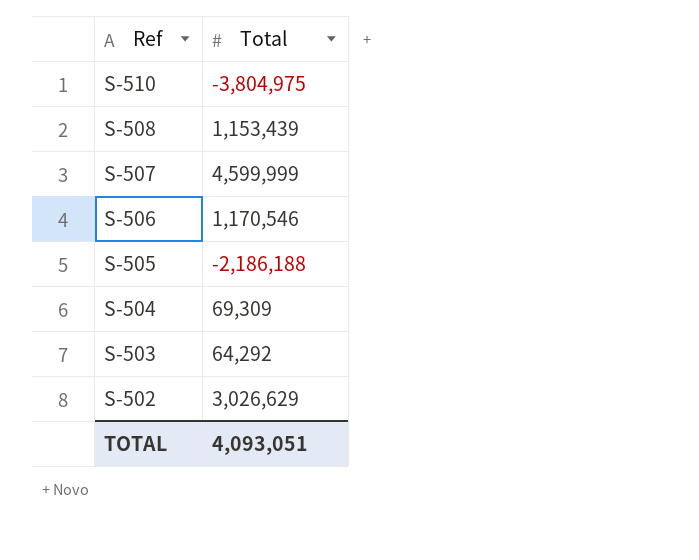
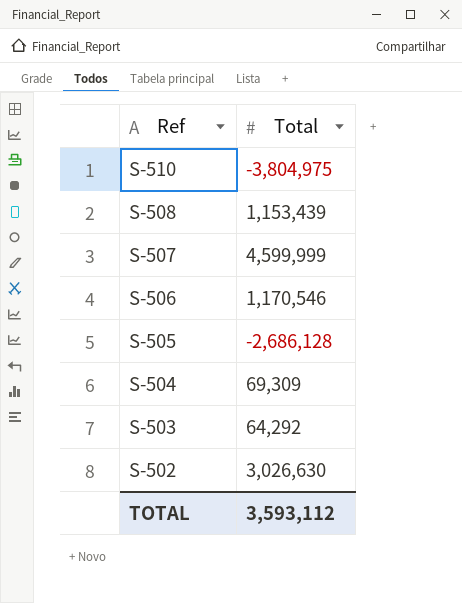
S-505 | Total: -2,186,188 -> -2,686,128
S-502 | Total: 3,026,629 -> 3,026,630
TOTAL | Total: 4,093,051 -> 3,593,112

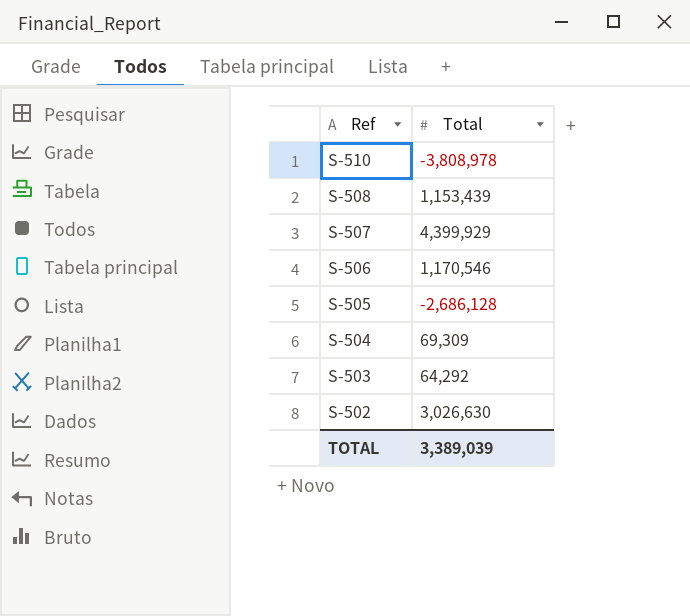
S-510 | Total: -3,804,975 -> -3,808,978
S-507 | Total: 4,599,999 -> 4,399,929
TOTAL | Total: 3,593,112 -> 3,389,039

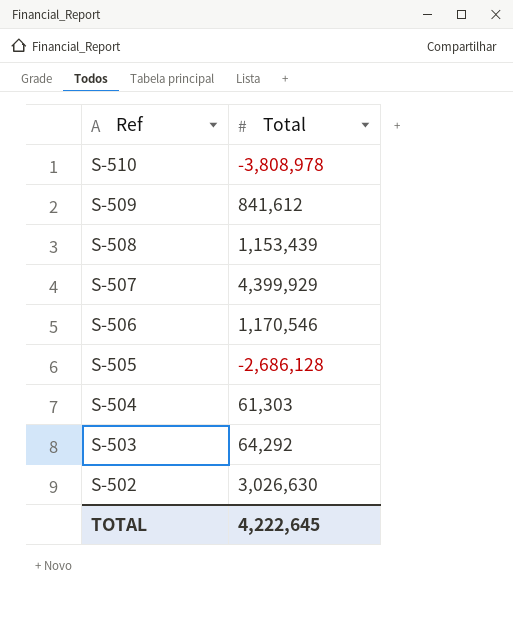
row S-509: none -> 841,612
S-504 | Total: 69,309 -> 61,303
TOTAL | Total: 3,389,039 -> 4,222,645

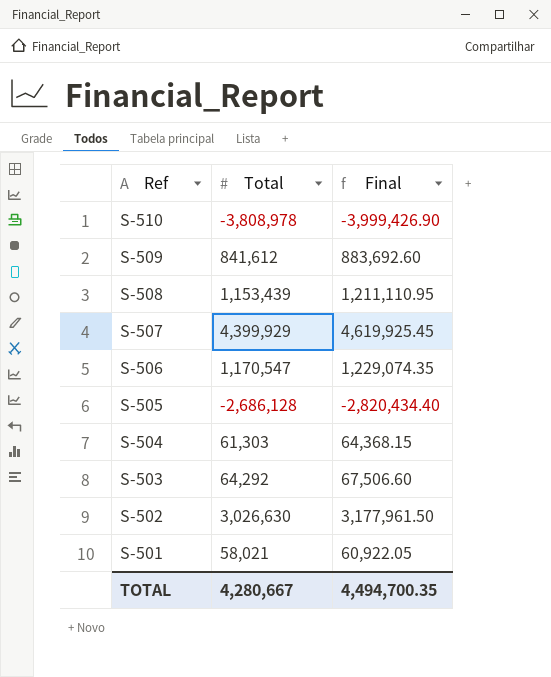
column Final | formula: none -> [Total] * 1.05
S-506 | Total: 1,170,546 -> 1,170,547
row S-501: none -> 58,021 | 60,922.05
TOTAL | Total: 4,222,645 -> 4,280,667

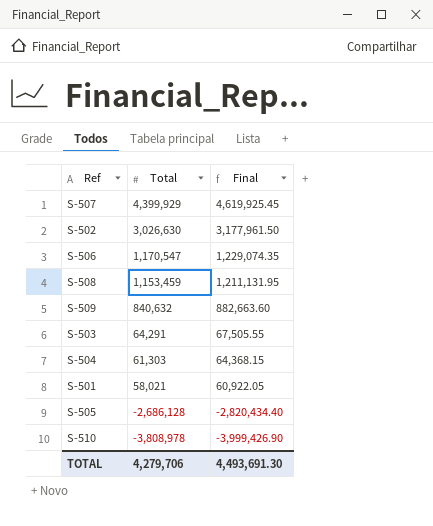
row order: Ref descending -> Total descending
S-508 | Total: 1,153,439 -> 1,153,459
S-508 | Final: 1,211,110.95 -> 1,211,131.95
S-509 | Total: 841,612 -> 840,632
S-509 | Final: 883,692.60 -> 882,663.60
S-503 | Total: 64,292 -> 64,291
S-503 | Final: 67,506.60 -> 67,505.55
TOTAL | Total: 4,280,667 -> 4,279,706
TOTAL | Final: 4,494,700.35 -> 4,493,691.30

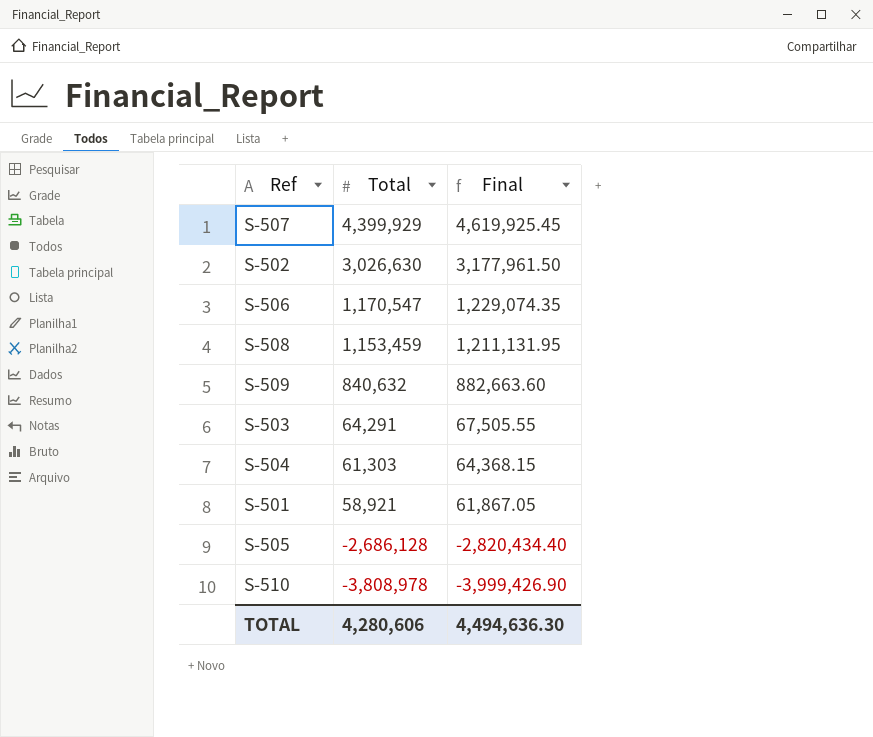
S-501 | Total: 58,021 -> 58,921
S-501 | Final: 60,922.05 -> 61,867.05
TOTAL | Total: 4,279,706 -> 4,280,606
TOTAL | Final: 4,493,691.30 -> 4,494,636.30

